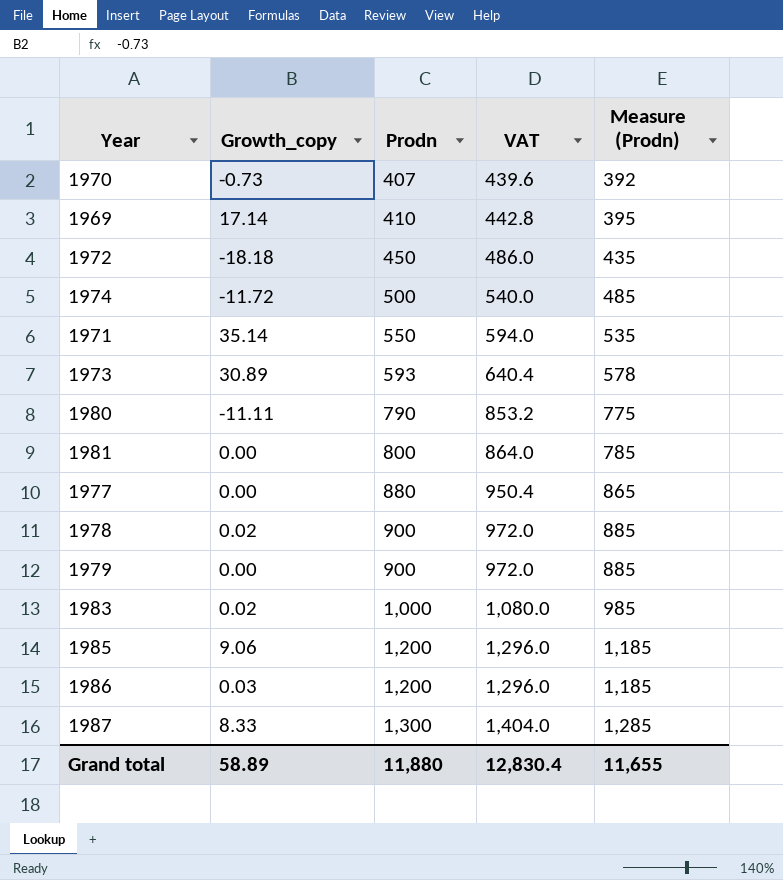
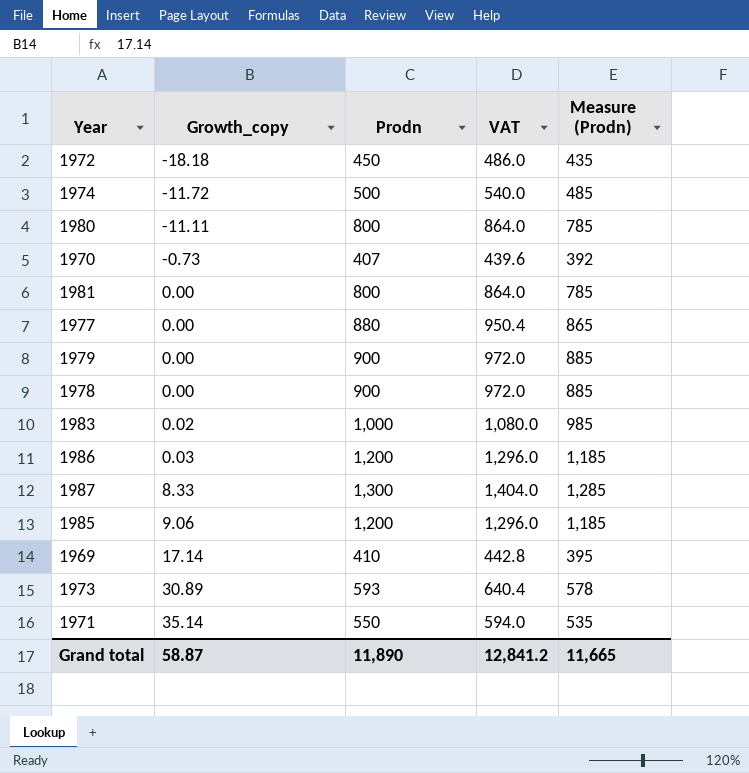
row order: Prodn ascending -> Growth_copy ascending
1980 | Prodn: 790 -> 800
1980 | VAT: 853.2 -> 864.0
1980 | Measure (Prodn): 775 -> 785
1978 | Growth_copy: 0.02 -> 0.00
Grand total | Growth_copy: 58.89 -> 58.87
Grand total | Prodn: 11,880 -> 11,890
Grand total | VAT: 12,830.4 -> 12,841.2
Grand total | Measure (Prodn): 11,655 -> 11,665

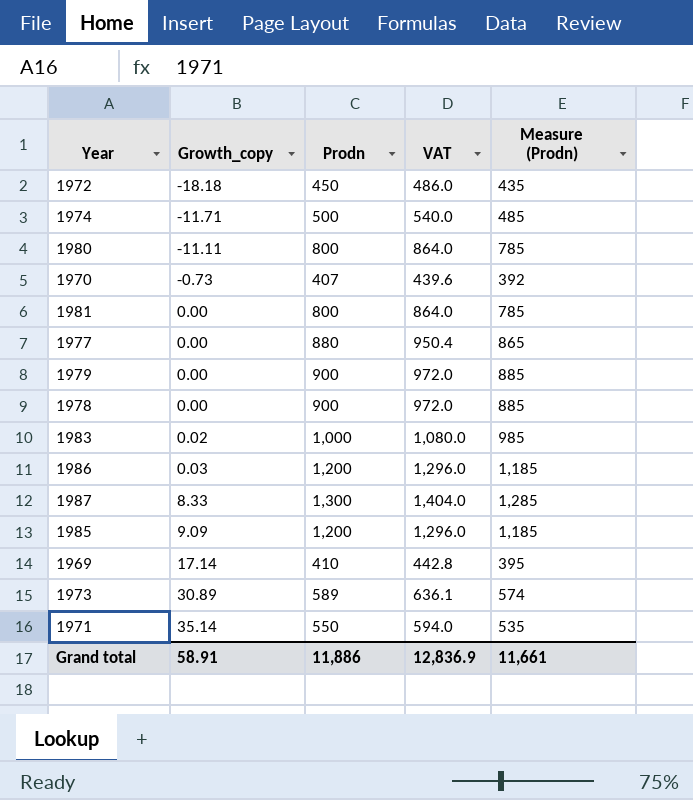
1974 | Growth_copy: -11.72 -> -11.71
1985 | Growth_copy: 9.06 -> 9.09
1973 | Prodn: 593 -> 589
1973 | VAT: 640.4 -> 636.1
1973 | Measure (Prodn): 578 -> 574
Grand total | Growth_copy: 58.87 -> 58.91
Grand total | Prodn: 11,890 -> 11,886
Grand total | VAT: 12,841.2 -> 12,836.9
Grand total | Measure (Prodn): 11,665 -> 11,661

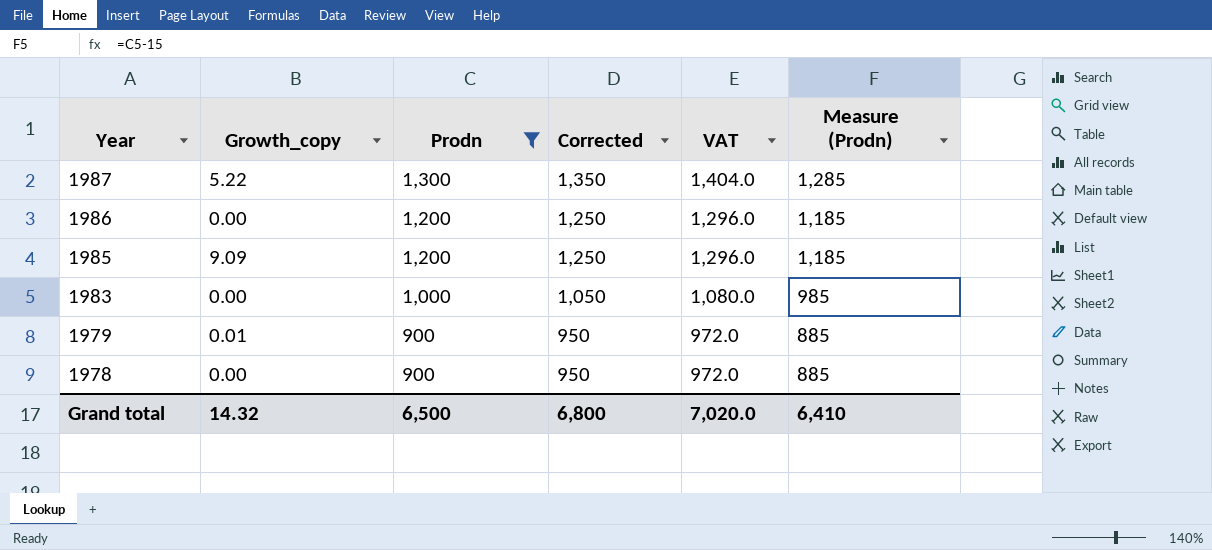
filter: none -> Prodn >= 900
row order: Growth_copy ascending -> Year descending
column Corrected | formula: none -> [Prodn] + 50
1987 | Growth_copy: 8.33 -> 5.22
1986 | Growth_copy: 0.03 -> 0.00
1983 | Growth_copy: 0.02 -> 0.00
1979 | Growth_copy: 0.00 -> 0.01
Grand total | Growth_copy: 58.91 -> 14.32
Grand total | Prodn: 11,886 -> 6,500
Grand total | VAT: 12,836.9 -> 7,020.0
Grand total | Measure (Prodn): 11,661 -> 6,410

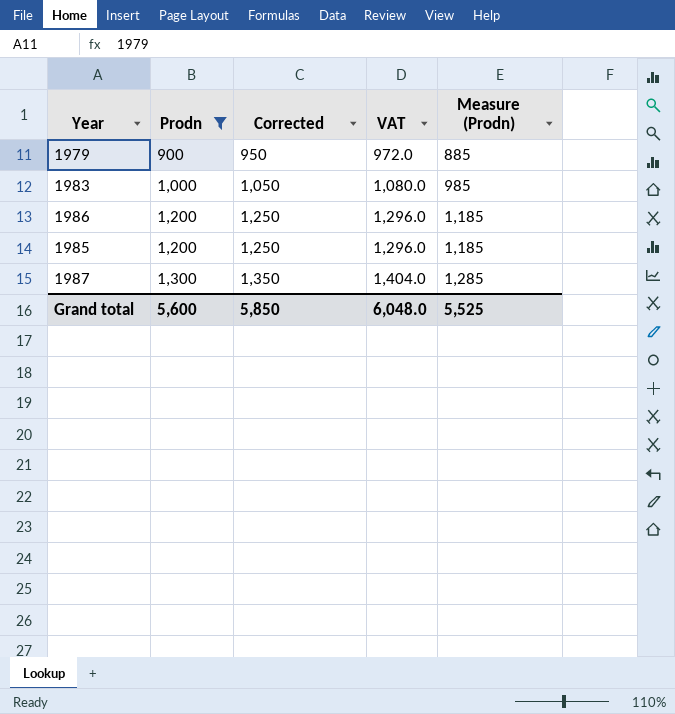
row order: Year descending -> Prodn ascending
column Growth_copy | position: 2 -> none
row 1978: 0.00 | 900 | 950 | 972.0 | 885 -> none
Grand total | Prodn: 6,500 -> 5,600
Grand total | Corrected: 6,800 -> 5,850
Grand total | VAT: 7,020.0 -> 6,048.0
Grand total | Measure (Prodn): 6,410 -> 5,525

